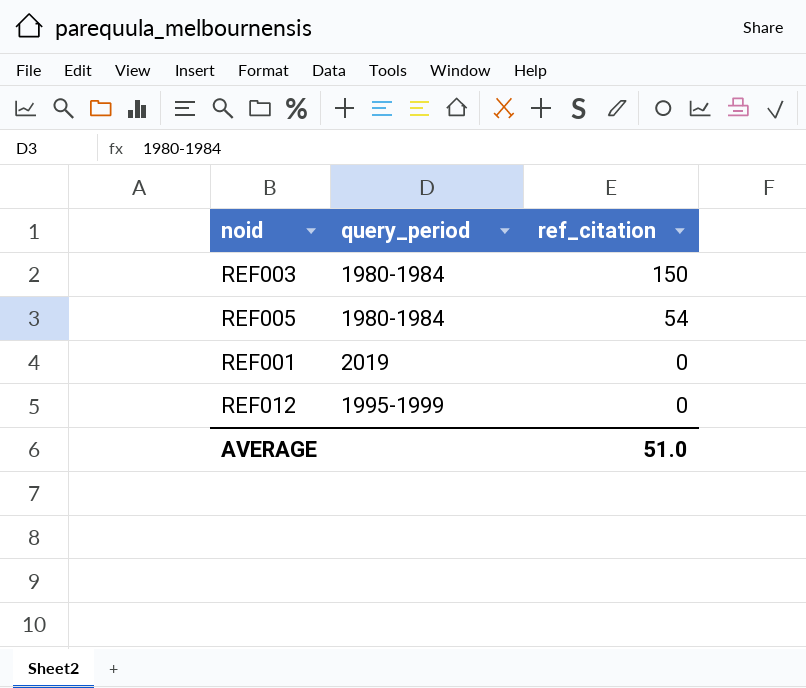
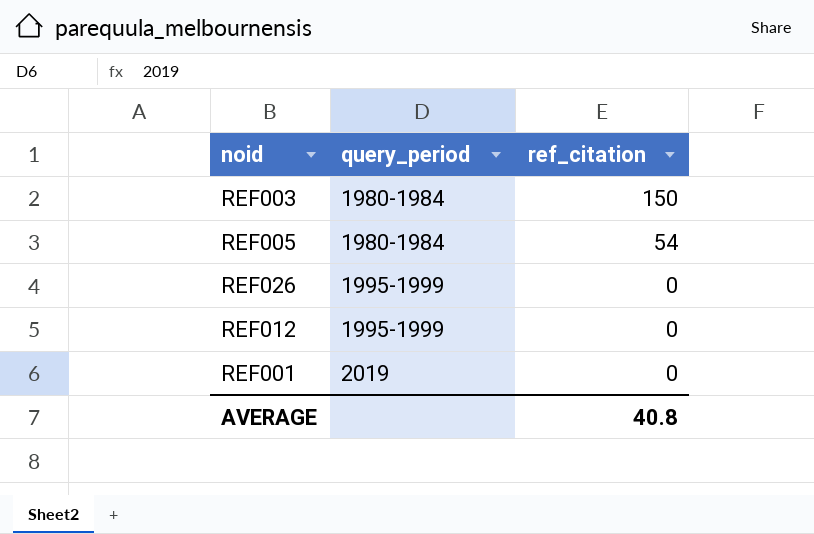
row order: ref_citation descending -> query_period ascending
row REF026: none -> 1995-1999 | 0
AVERAGE | ref_citation: 51.0 -> 40.8

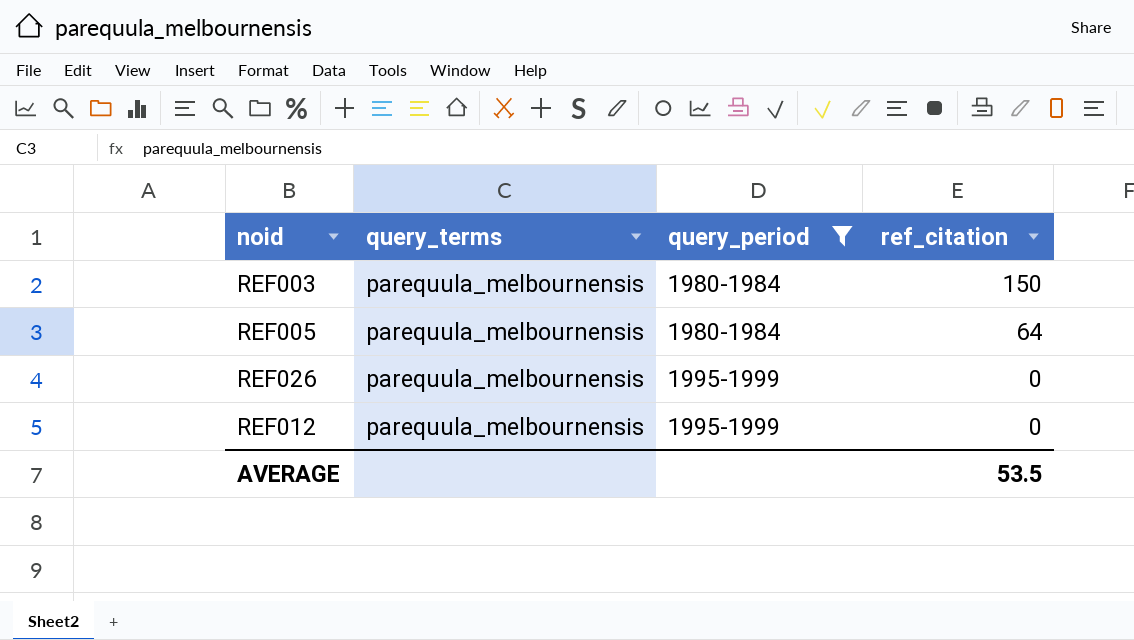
filter: none -> query_period != 2019
column query_terms | position: none -> 2
REF005 | ref_citation: 54 -> 64
AVERAGE | ref_citation: 40.8 -> 53.5

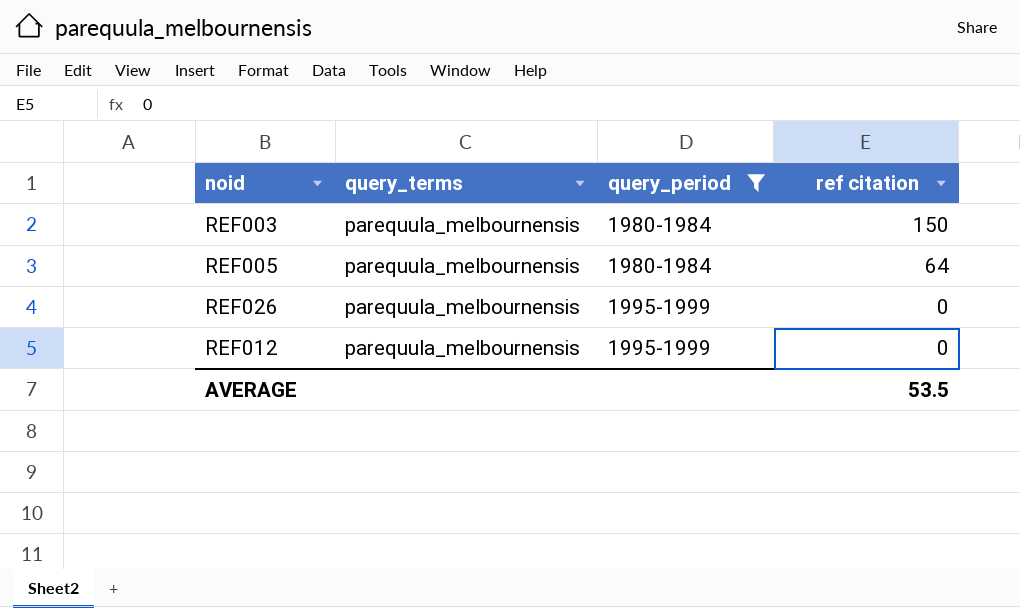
column name: ref_citation -> ref citation

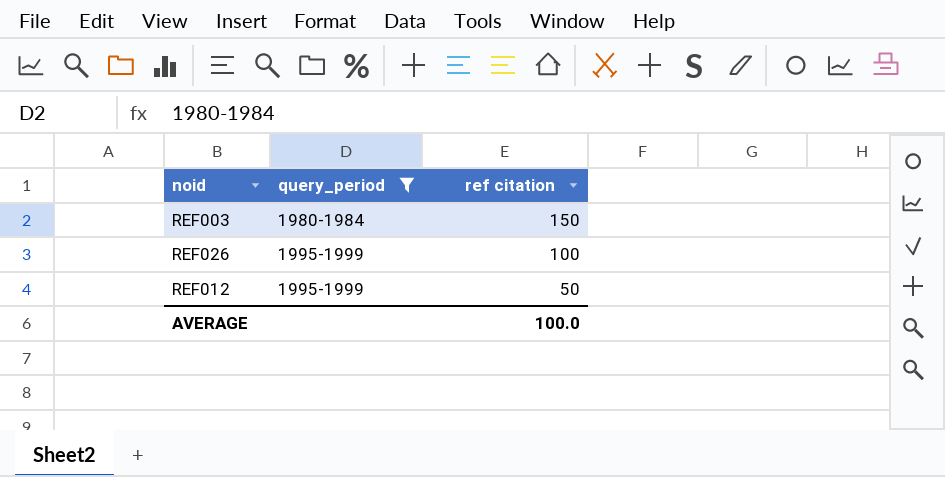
column query_terms | position: 2 -> none
row REF005: parequula_melbournensis | 1980-1984 | 64 -> none
REF026 | ref citation: 0 -> 100
REF012 | ref citation: 0 -> 50
AVERAGE | ref citation: 53.5 -> 100.0

